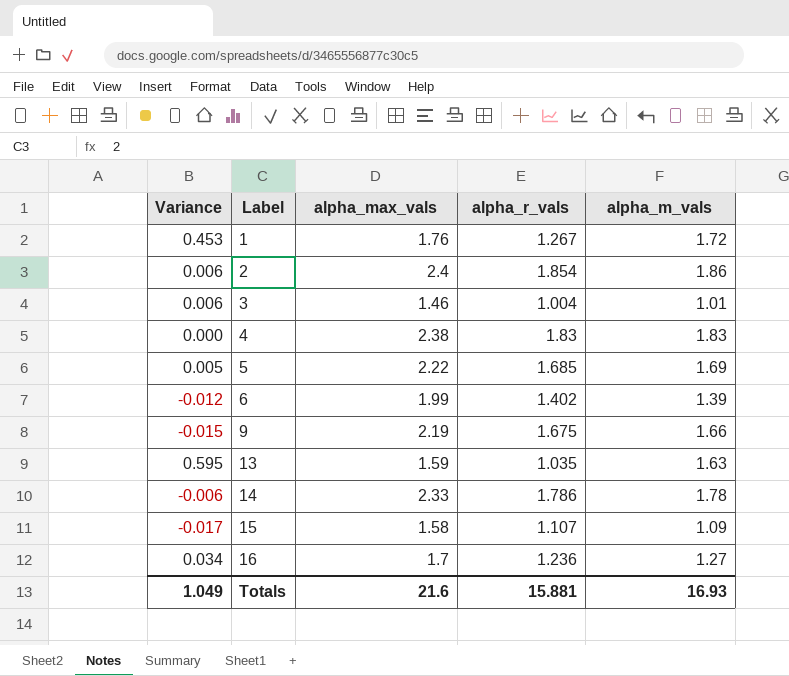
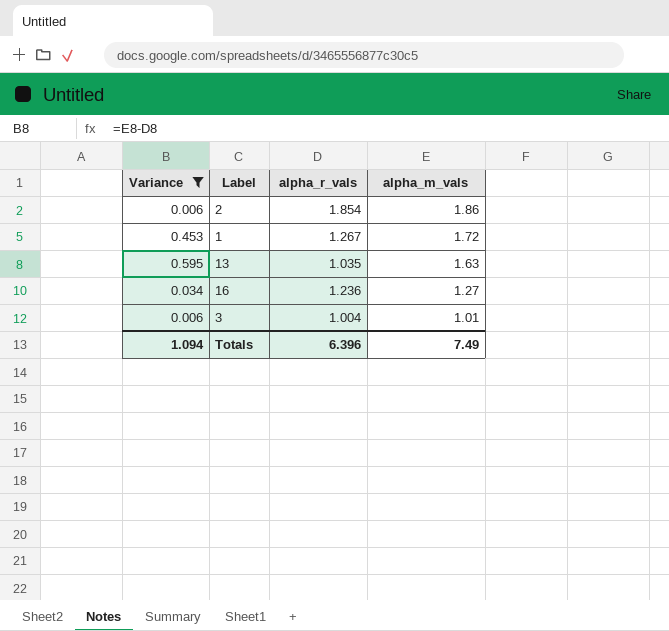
filter: none -> Variance >= 0.006
row order: Label ascending -> alpha_m_vals descending
column alpha_max_vals | position: 3 -> none
Totals | Variance: 1.049 -> 1.094
Totals | alpha_r_vals: 15.881 -> 6.396
Totals | alpha_m_vals: 16.93 -> 7.49

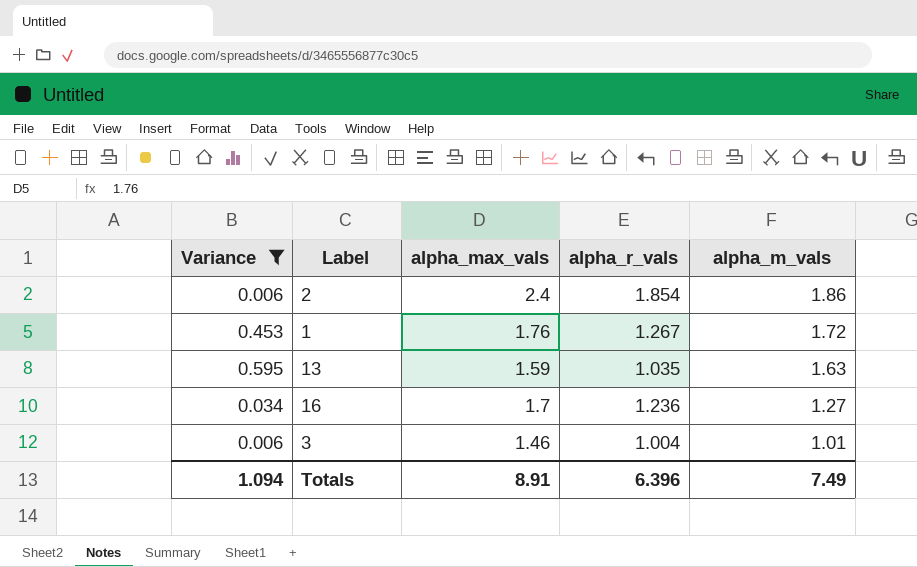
column alpha_max_vals | position: none -> 3

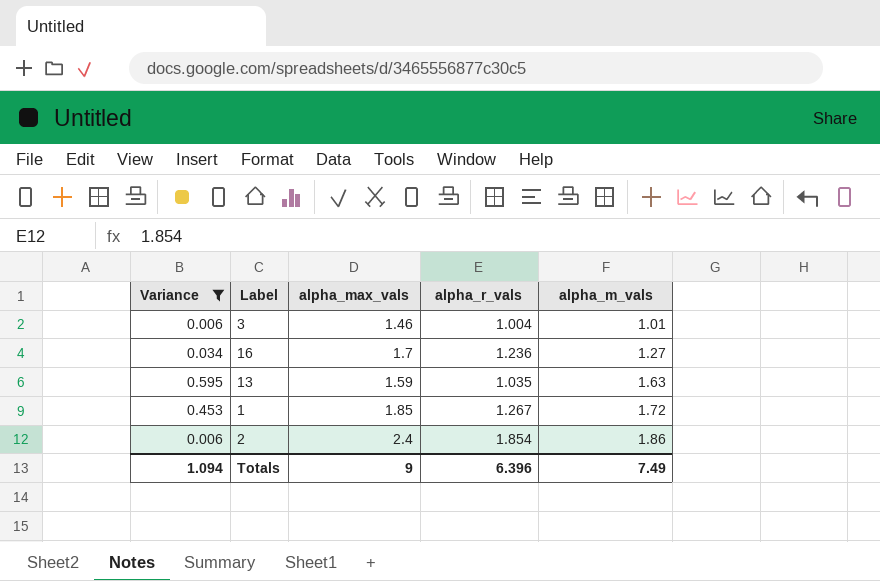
row order: alpha_m_vals descending -> alpha_m_vals ascending
1 | alpha_max_vals: 1.76 -> 1.85
Totals | alpha_max_vals: 8.91 -> 9

